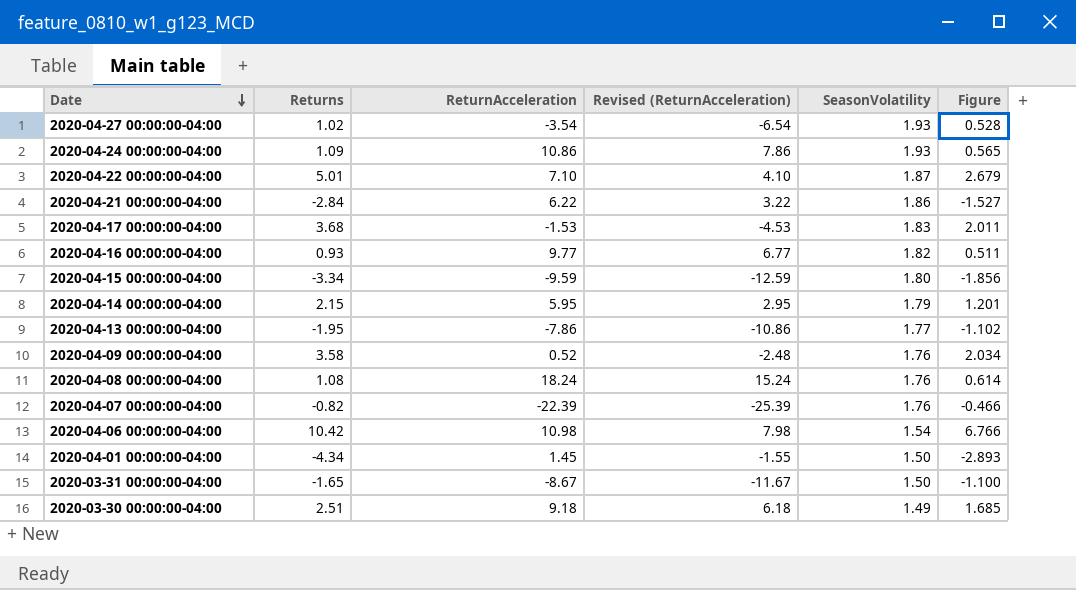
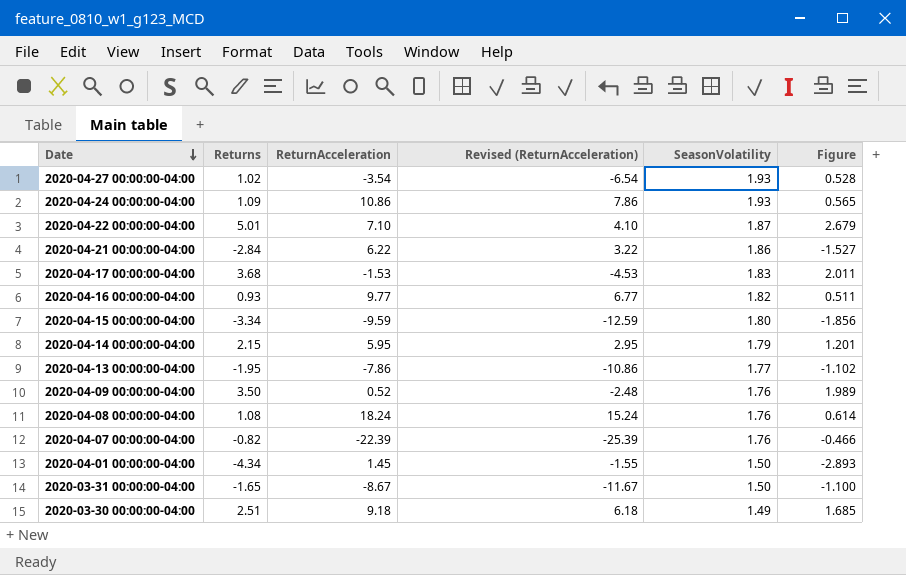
row 2020-04-06 00:00:00-04:00: 10.42 | 10.98 | 7.98 | 1.54 | 6.766 -> none
2020-04-09 00:00:00-04:00 | Returns: 3.58 -> 3.50
2020-04-09 00:00:00-04:00 | Figure: 2.034 -> 1.989

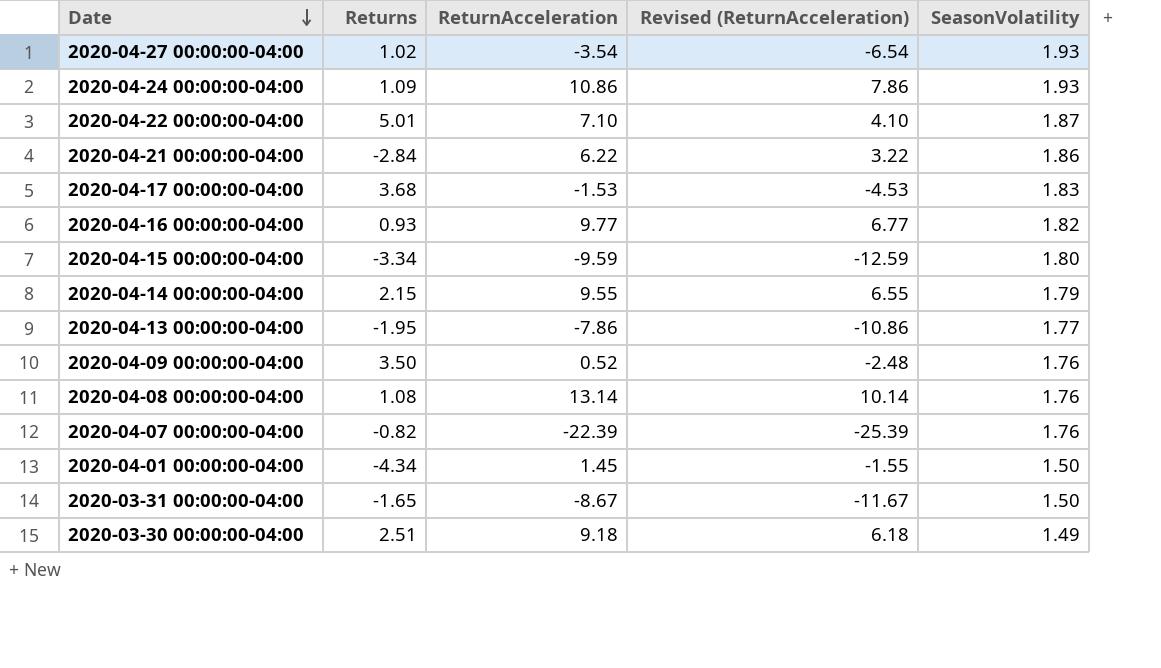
column Figure | formula: [Returns] / [SeasonVolatility] -> none
2020-04-14 00:00:00-04:00 | ReturnAcceleration: 5.95 -> 9.55
2020-04-14 00:00:00-04:00 | Revised (ReturnAcceleration): 2.95 -> 6.55
2020-04-08 00:00:00-04:00 | ReturnAcceleration: 18.24 -> 13.14
2020-04-08 00:00:00-04:00 | Revised (ReturnAcceleration): 15.24 -> 10.14

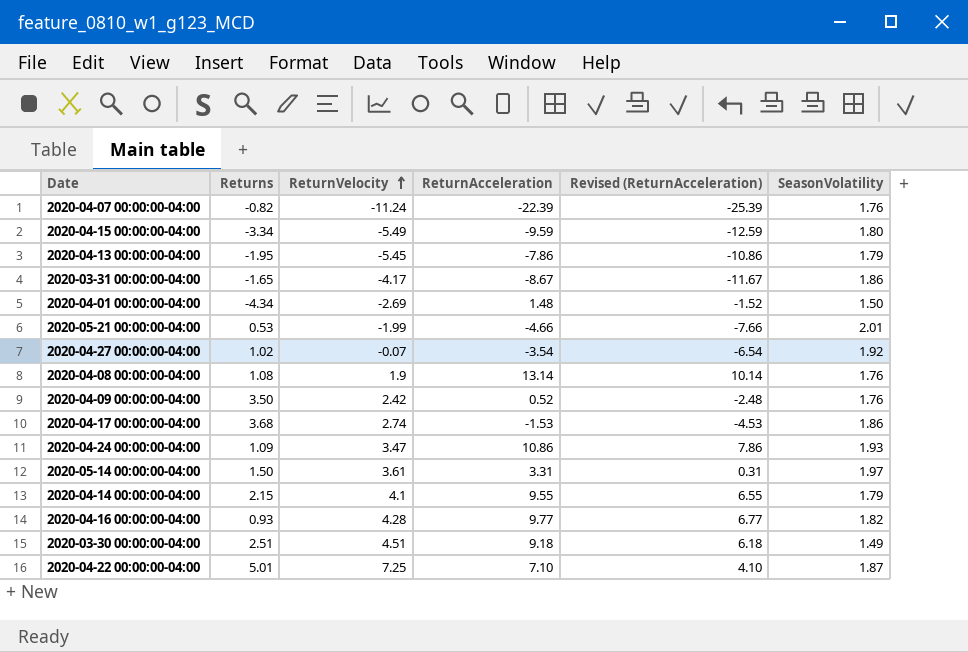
row order: Date descending -> ReturnVelocity ascending
column ReturnVelocity | position: none -> 3
row 2020-04-21 00:00:00-04:00: -2.84 | 6.22 | 3.22 | 1.86 -> none
2020-04-13 00:00:00-04:00 | SeasonVolatility: 1.77 -> 1.79
2020-03-31 00:00:00-04:00 | SeasonVolatility: 1.50 -> 1.86
2020-04-01 00:00:00-04:00 | ReturnAcceleration: 1.45 -> 1.48
2020-04-01 00:00:00-04:00 | Revised (ReturnAcceleration): -1.55 -> -1.52
row 2020-05-21 00:00:00-04:00: none -> 0.53 | -1.99 | -4.66 | -7.66 | 2.01
2020-04-27 00:00:00-04:00 | SeasonVolatility: 1.93 -> 1.92
2020-04-17 00:00:00-04:00 | SeasonVolatility: 1.83 -> 1.86
row 2020-05-14 00:00:00-04:00: none -> 1.50 | 3.61 | 3.31 | 0.31 | 1.97

